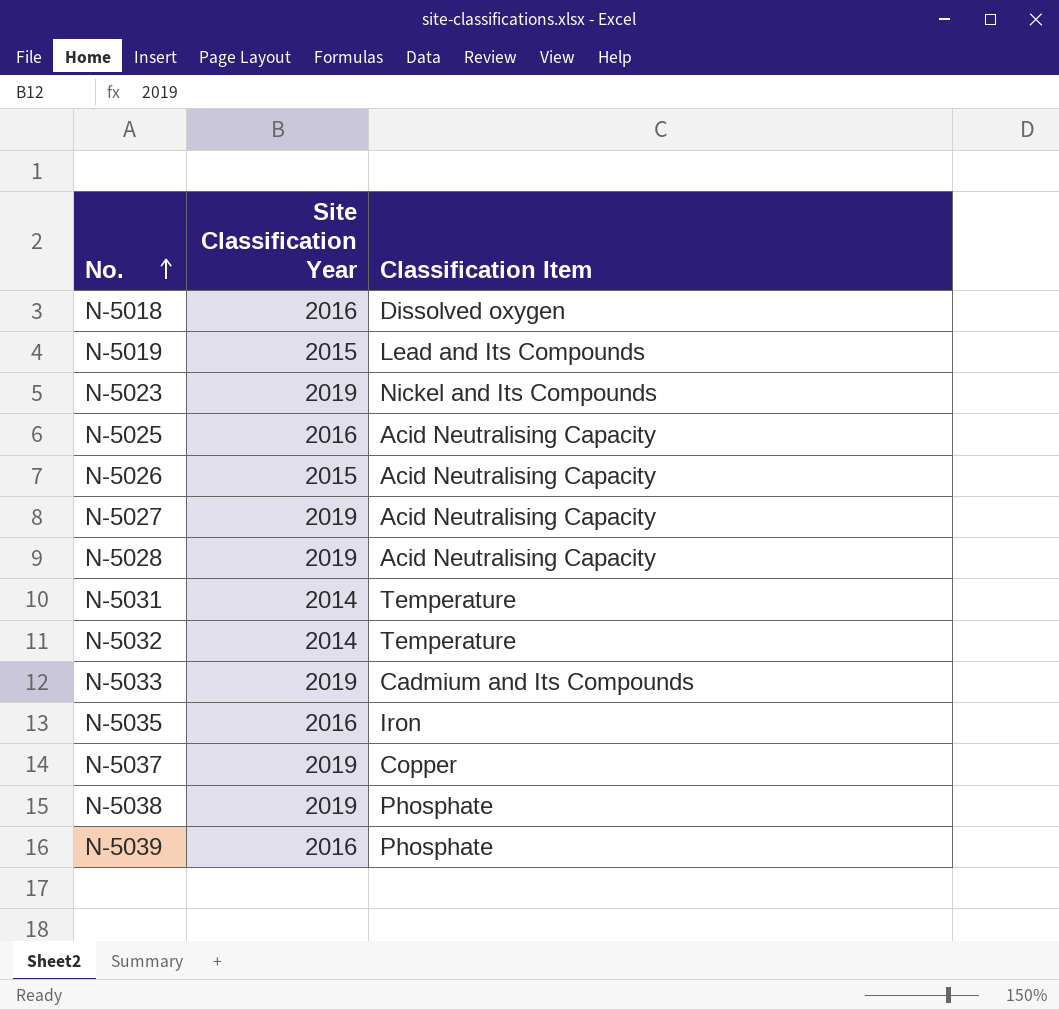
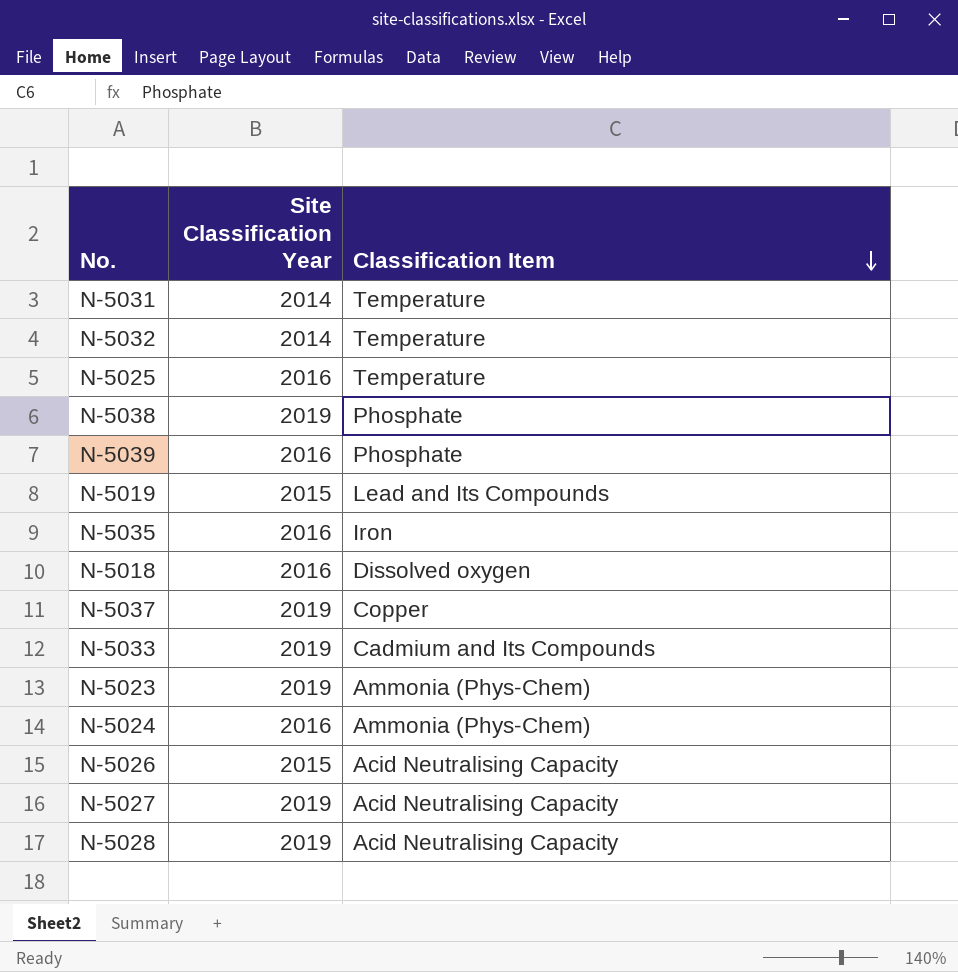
row order: No. ascending -> Classification Item descending
N-5025 | Classification Item: Acid Neutralising Capacity -> Temperature
N-5023 | Classification Item: Nickel and Its Compounds -> Ammonia (Phys-Chem)
row N-5024: none -> 2016 | Ammonia (Phys-Chem)

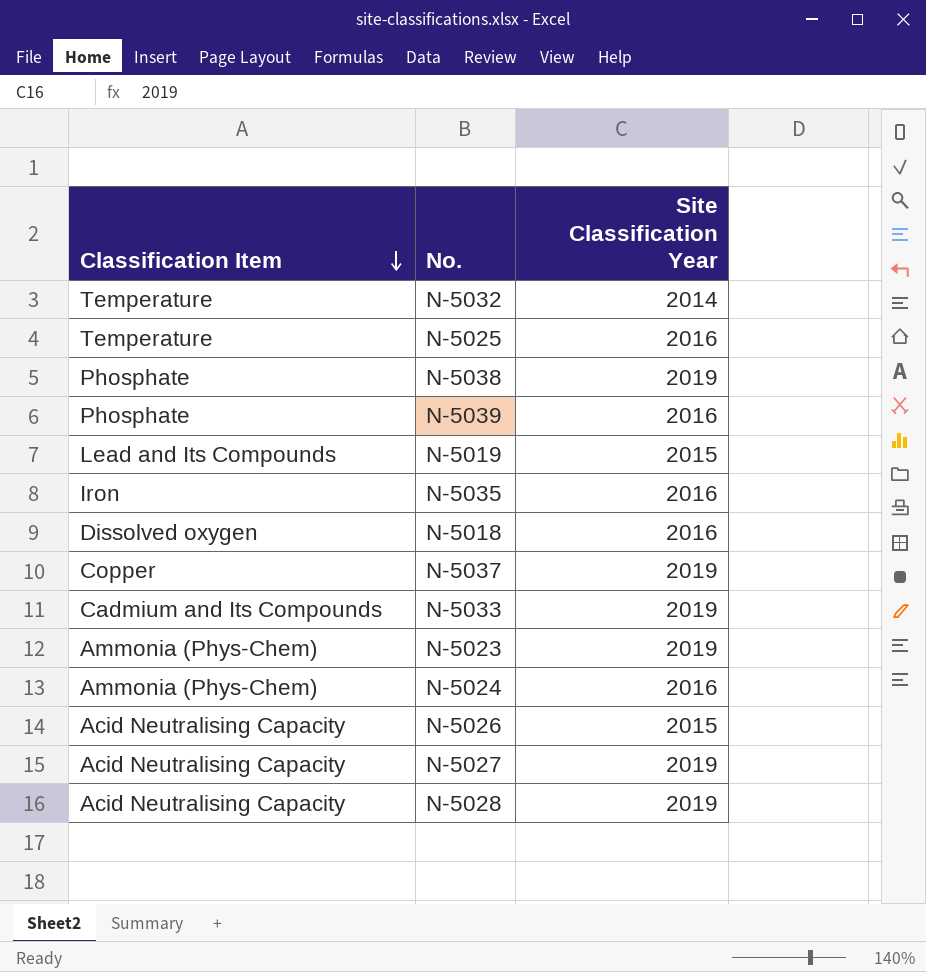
column Classification Item | position: 3 -> 1
row N-5031: 2014 | Temperature -> none

